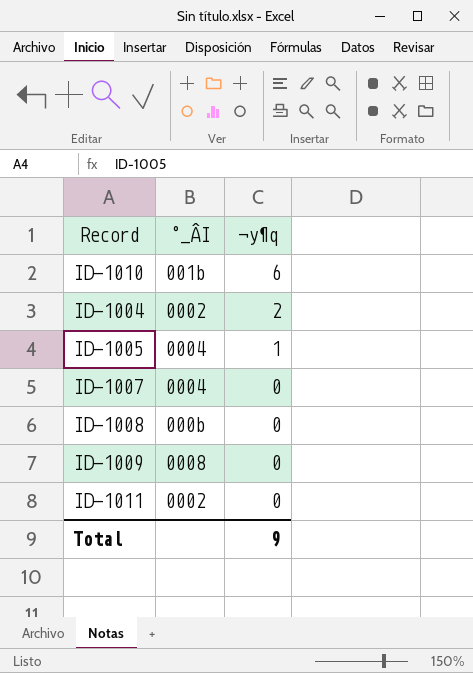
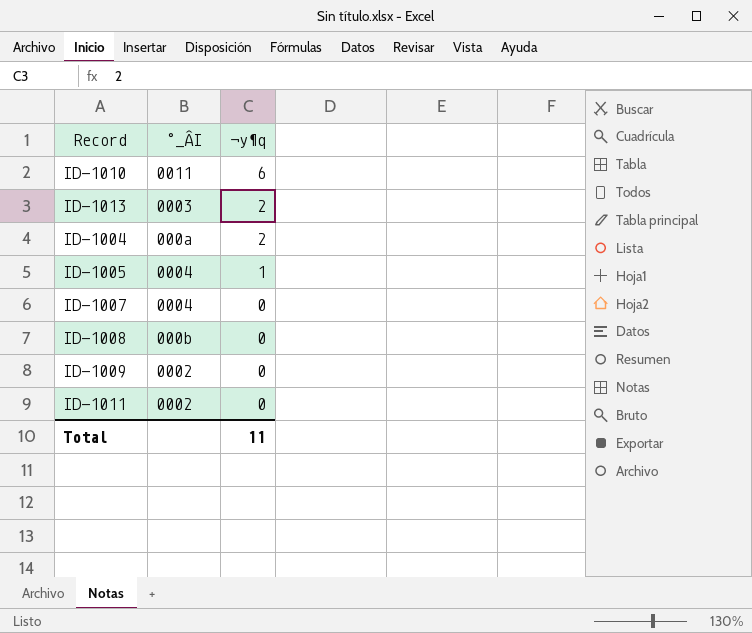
ID-1010 | °_ÂI: 001b -> 0011
row ID-1013: none -> 0003 | 2
ID-1004 | °_ÂI: 0002 -> 000a
ID-1009 | °_ÂI: 0008 -> 0002
Total | ¬y¶q: 9 -> 11

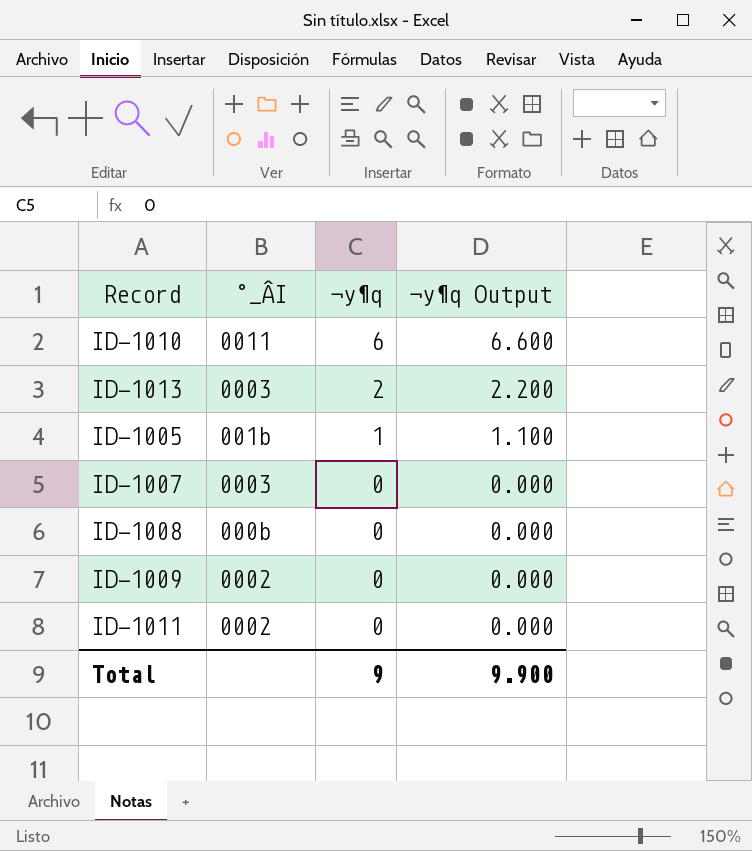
column ¬y¶q Output | formula: none -> [¬y¶q] * 1.1
row ID-1004: 000a | 2 -> none
ID-1005 | °_ÂI: 0004 -> 001b
ID-1007 | °_ÂI: 0004 -> 0003
Total | ¬y¶q: 11 -> 9

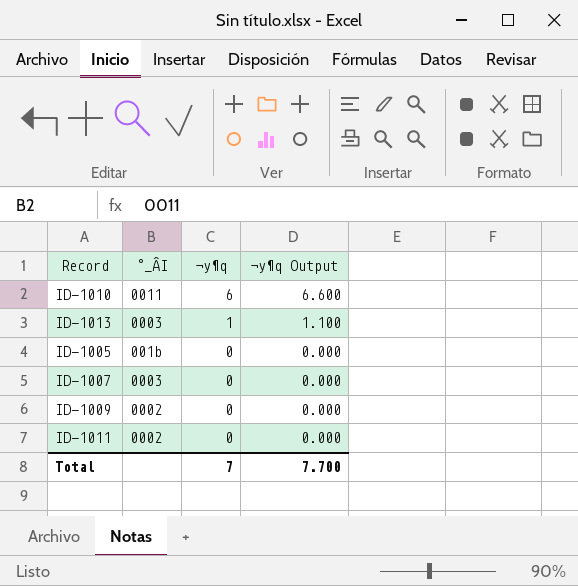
row ID-1008: 000b | 0 | 0.000 -> none
ID-1013 | ¬y¶q: 2 -> 1
ID-1013 | ¬y¶q Output: 2.200 -> 1.100
ID-1005 | ¬y¶q: 1 -> 0
ID-1005 | ¬y¶q Output: 1.100 -> 0.000
Total | ¬y¶q: 9 -> 7
Total | ¬y¶q Output: 9.900 -> 7.700

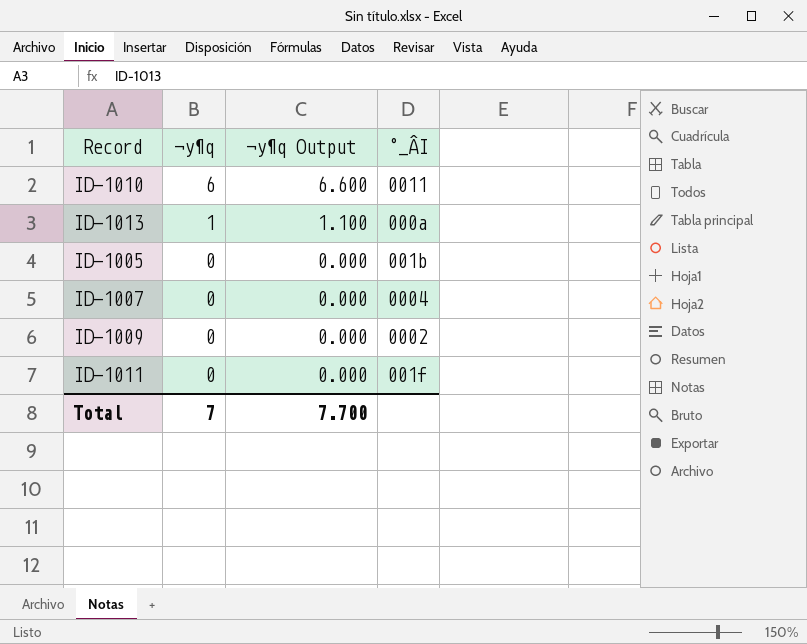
column °_ÂI | position: 2 -> 4
ID-1013 | °_ÂI: 0003 -> 000a
ID-1007 | °_ÂI: 0003 -> 0004
ID-1011 | °_ÂI: 0002 -> 001f

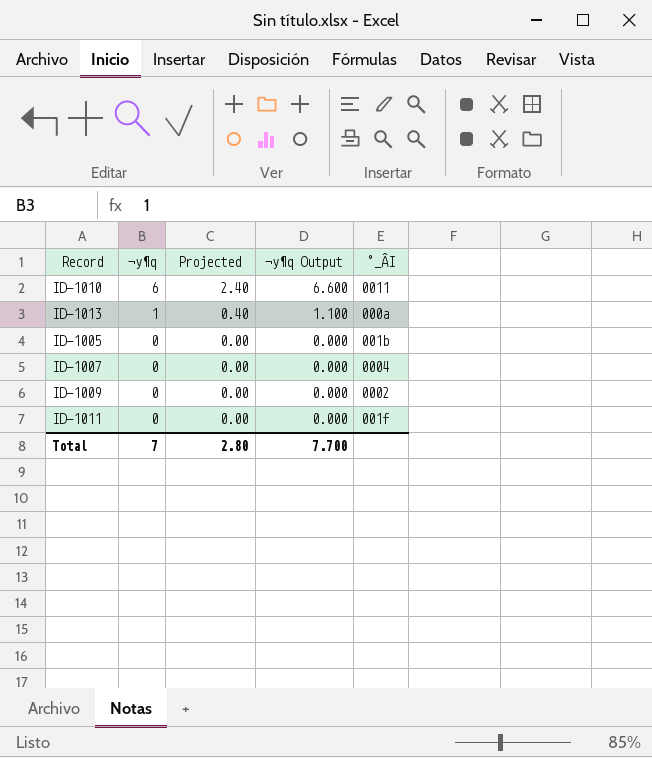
column Projected | formula: none -> [¬y¶q] * 0.4

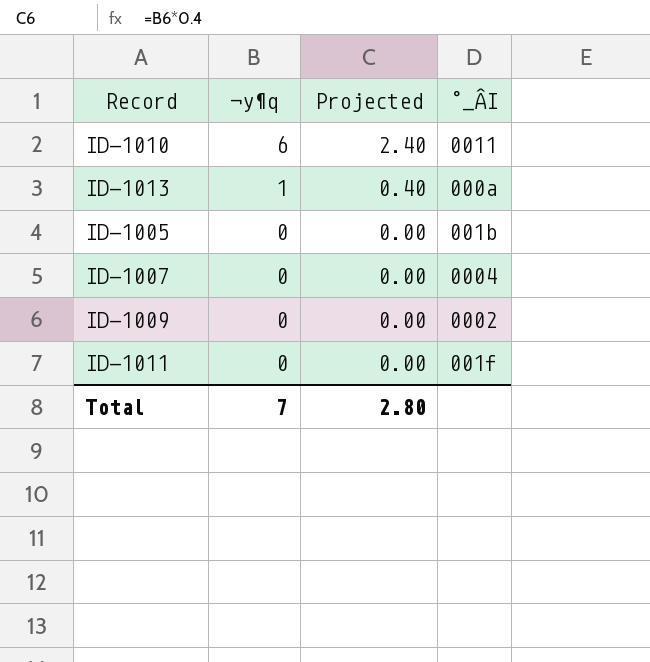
column ¬y¶q Output | formula: [¬y¶q] * 1.1 -> none

